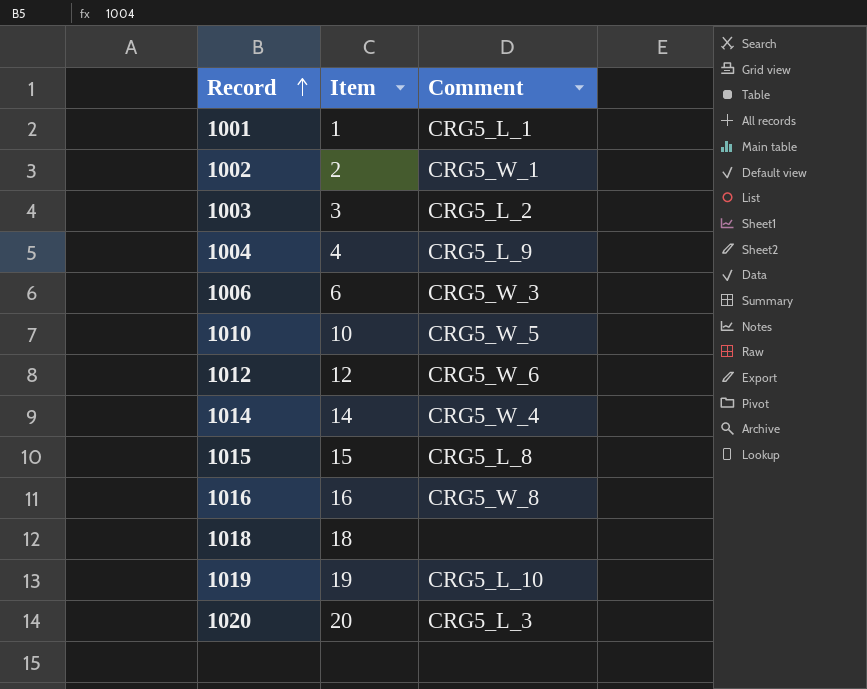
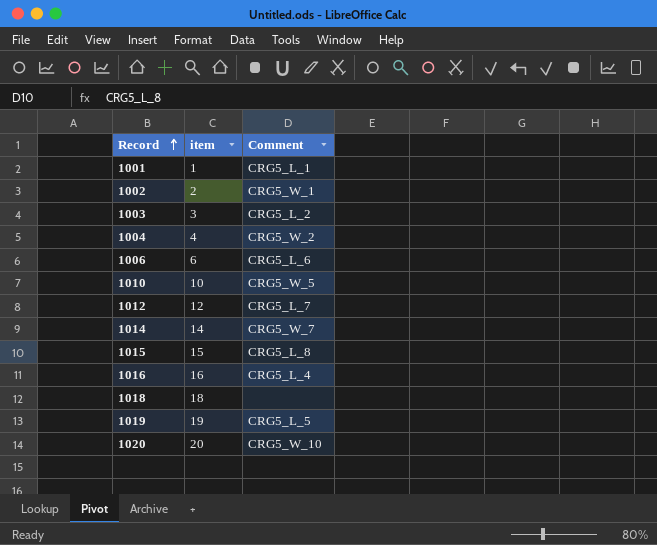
column name: Item -> item
1004 | Comment: CRG5_L_9 -> CRG5_W_2
1006 | Comment: CRG5_W_3 -> CRG5_L_6
1012 | Comment: CRG5_W_6 -> CRG5_L_7
1014 | Comment: CRG5_W_4 -> CRG5_W_7
1016 | Comment: CRG5_W_8 -> CRG5_L_4
1019 | Comment: CRG5_L_10 -> CRG5_L_5
1020 | Comment: CRG5_L_3 -> CRG5_W_10

